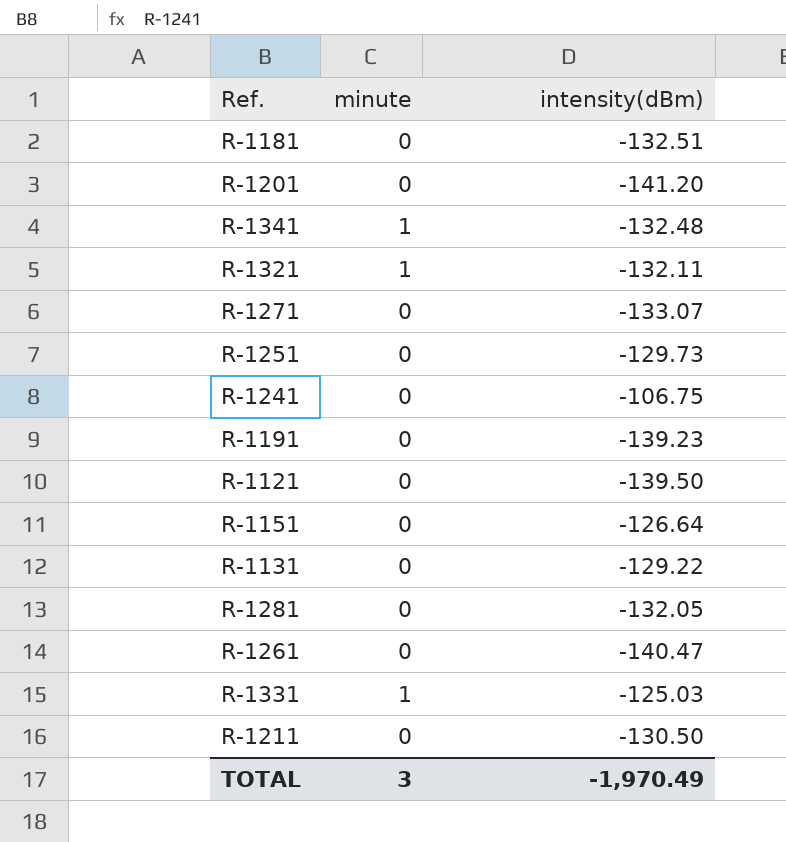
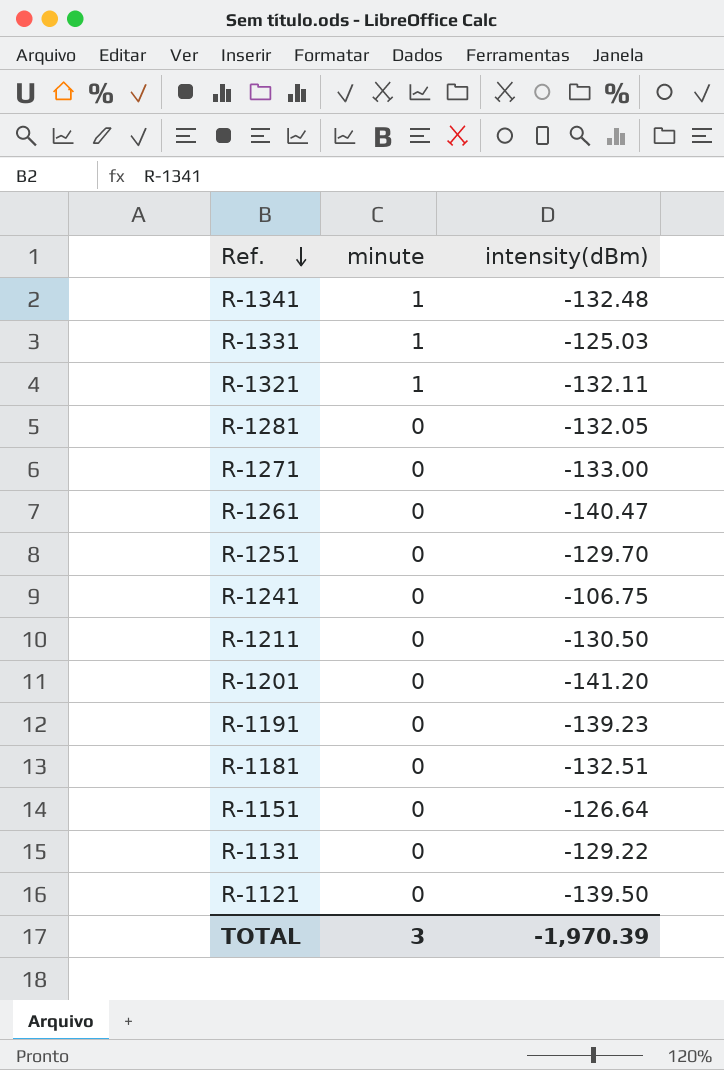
row order: none -> Ref. descending
R-1271 | intensity(dBm): -133.07 -> -133.00
R-1251 | intensity(dBm): -129.73 -> -129.70
TOTAL | intensity(dBm): -1,970.49 -> -1,970.39

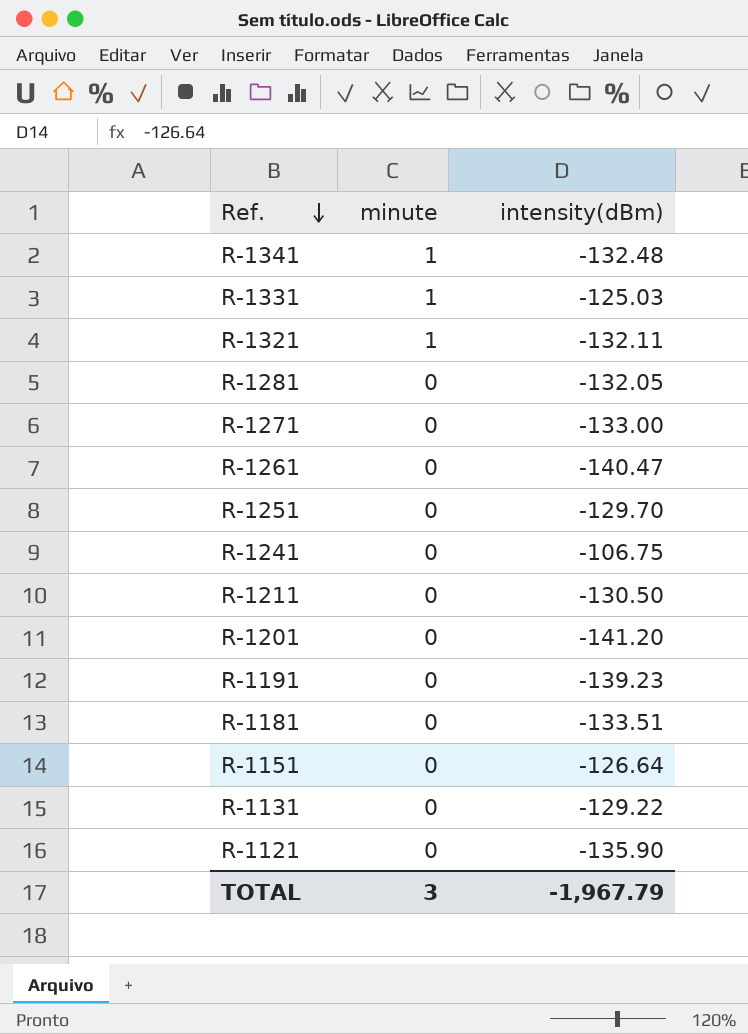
R-1181 | intensity(dBm): -132.51 -> -133.51
R-1121 | intensity(dBm): -139.50 -> -135.90
TOTAL | intensity(dBm): -1,970.39 -> -1,967.79

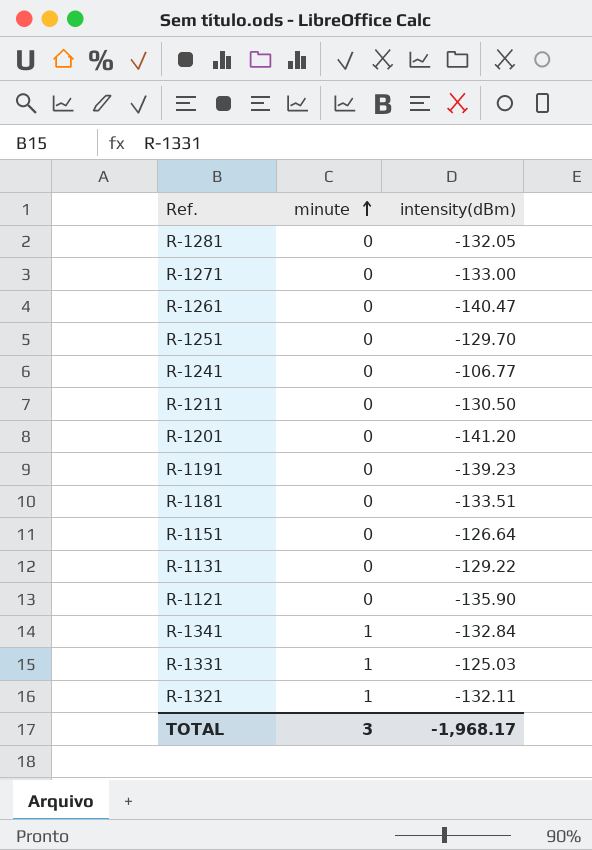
row order: Ref. descending -> minute ascending
R-1241 | intensity(dBm): -106.75 -> -106.77
R-1341 | intensity(dBm): -132.48 -> -132.84
TOTAL | intensity(dBm): -1,967.79 -> -1,968.17

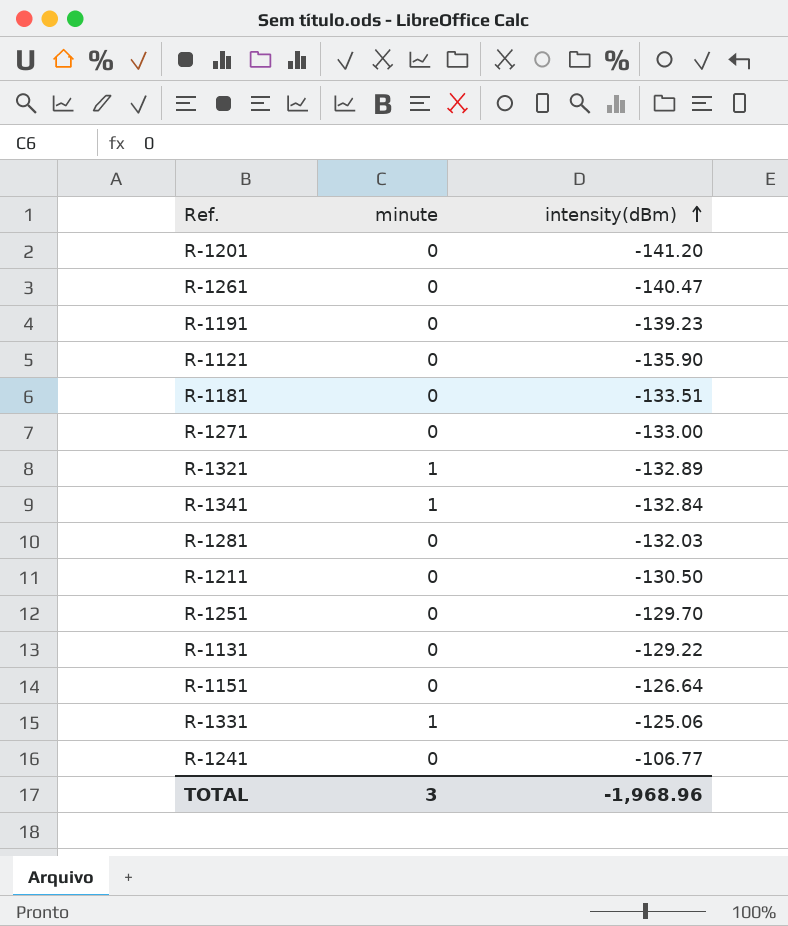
row order: minute ascending -> intensity(dBm) ascending
R-1321 | intensity(dBm): -132.11 -> -132.89
R-1281 | intensity(dBm): -132.05 -> -132.03
R-1331 | intensity(dBm): -125.03 -> -125.06
TOTAL | intensity(dBm): -1,968.17 -> -1,968.96

